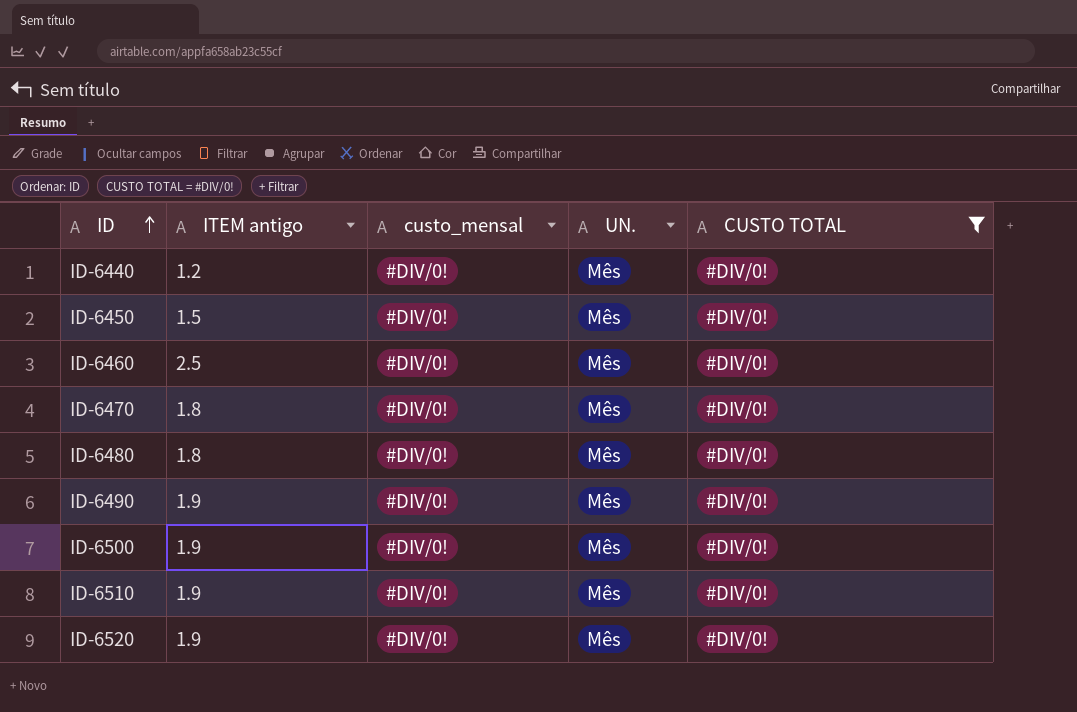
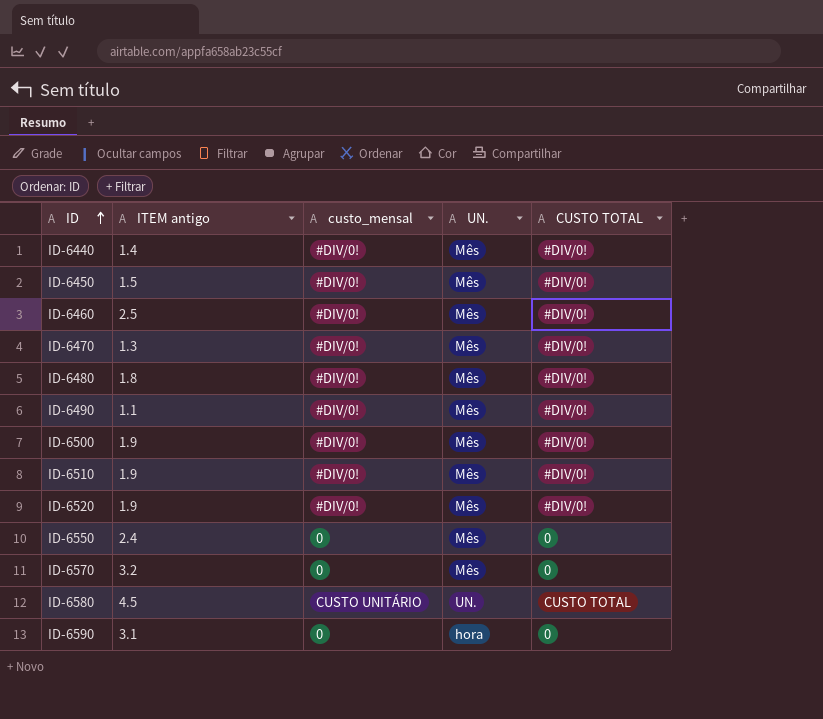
filter: CUSTO TOTAL = #DIV/0! -> none
ID-6440 | ITEM antigo: 1.2 -> 1.4
ID-6470 | ITEM antigo: 1.8 -> 1.3
ID-6490 | ITEM antigo: 1.9 -> 1.1

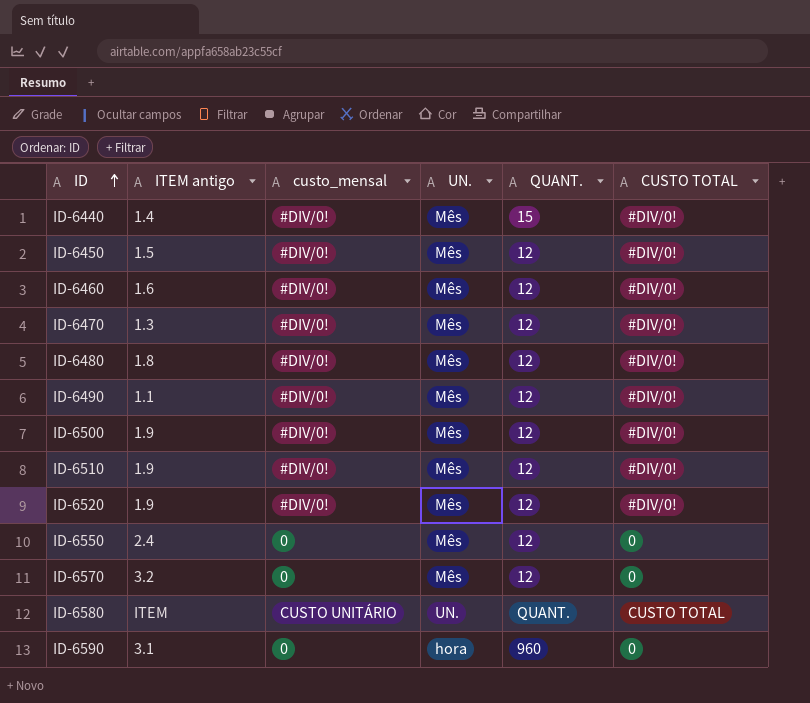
column QUANT. | position: none -> 5
ID-6460 | ITEM antigo: 2.5 -> 1.6
ID-6580 | ITEM antigo: 4.5 -> ITEM

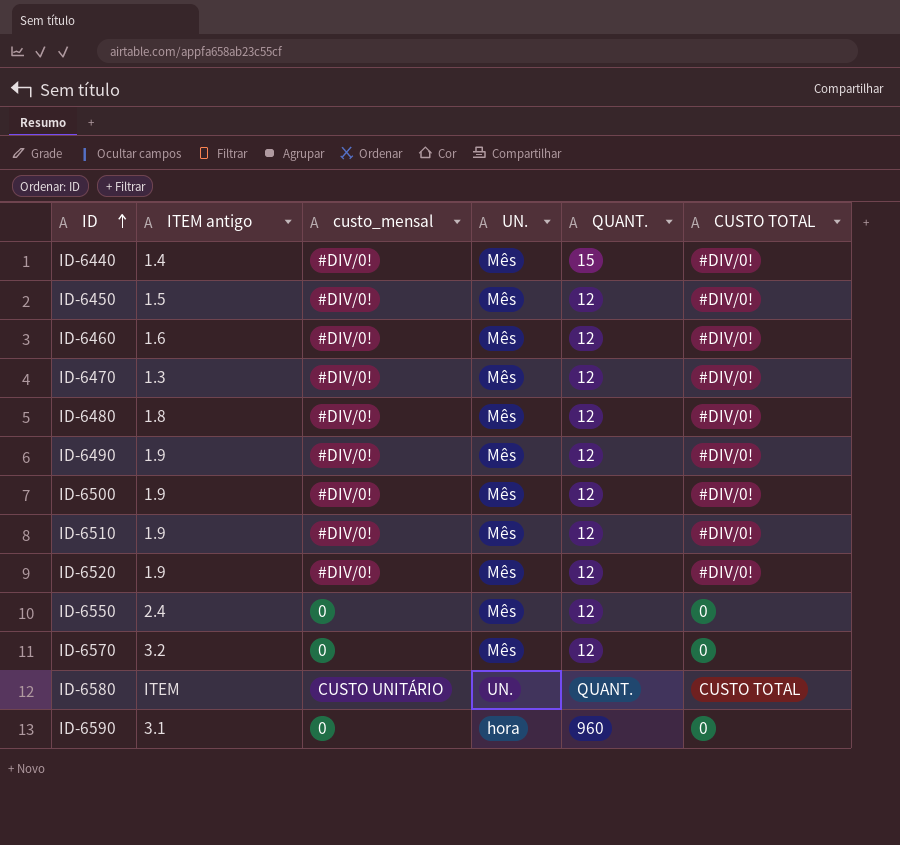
ID-6490 | ITEM antigo: 1.1 -> 1.9

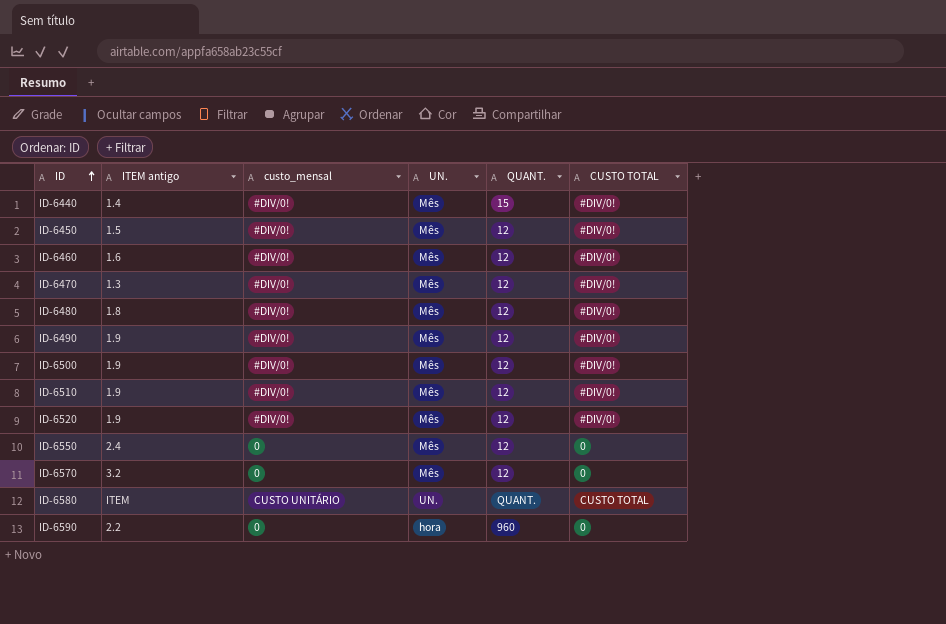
ID-6590 | ITEM antigo: 3.1 -> 2.2

